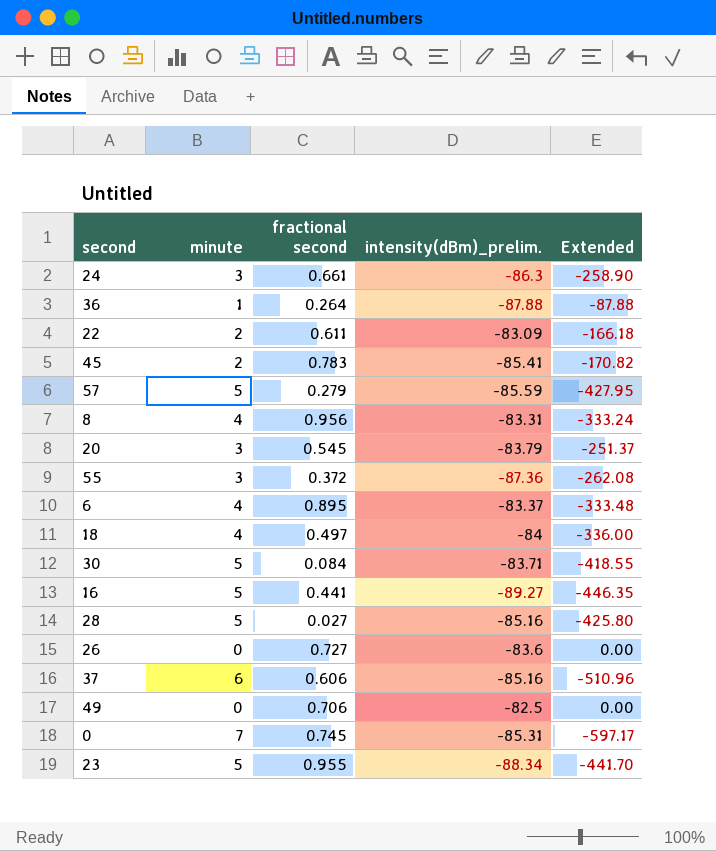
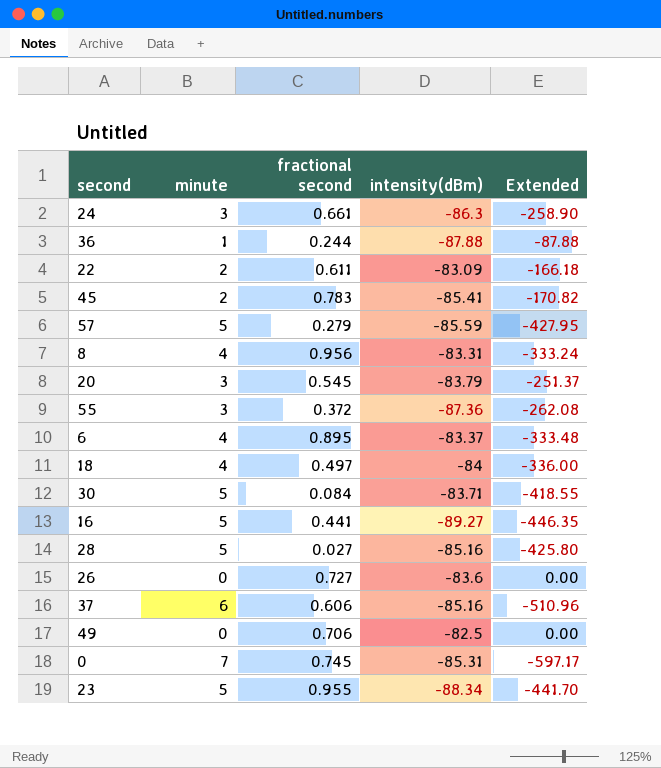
column name: intensity(dBm)_prelim. -> intensity(dBm)
36 | fractional second: 0.264 -> 0.244

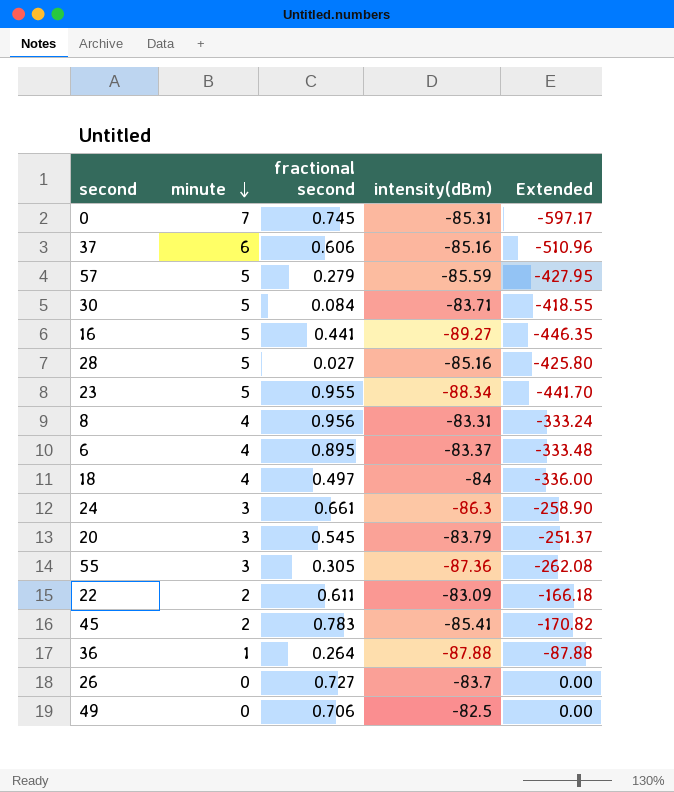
row order: none -> minute descending
55 | fractional second: 0.372 -> 0.305
36 | fractional second: 0.244 -> 0.264
26 | intensity(dBm): -83.6 -> -83.7

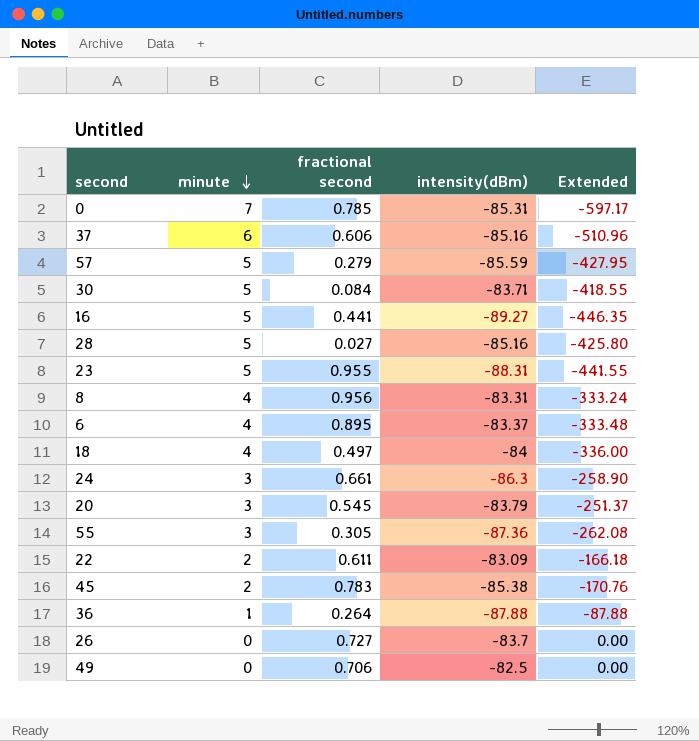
0 | fractional second: 0.745 -> 0.785
23 | intensity(dBm): -88.34 -> -88.31
23 | Extended: -441.70 -> -441.55
45 | intensity(dBm): -85.41 -> -85.38
45 | Extended: -170.82 -> -170.76

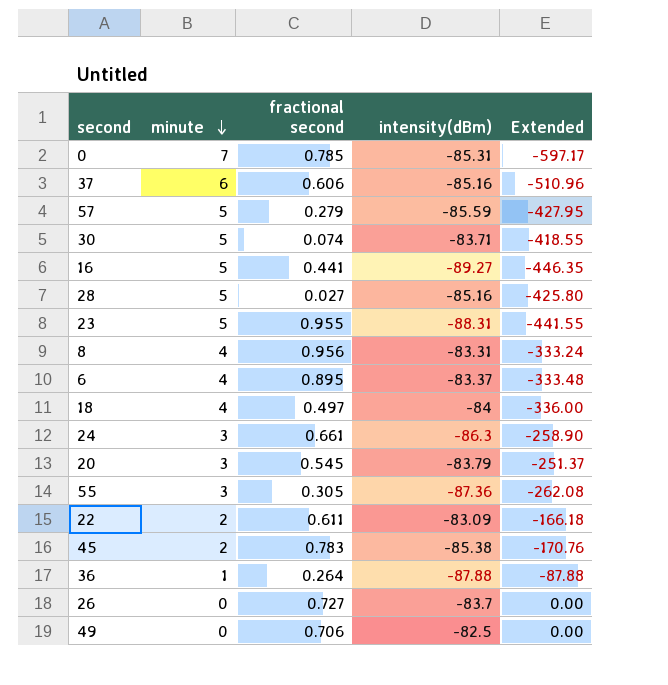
30 | fractional second: 0.084 -> 0.074

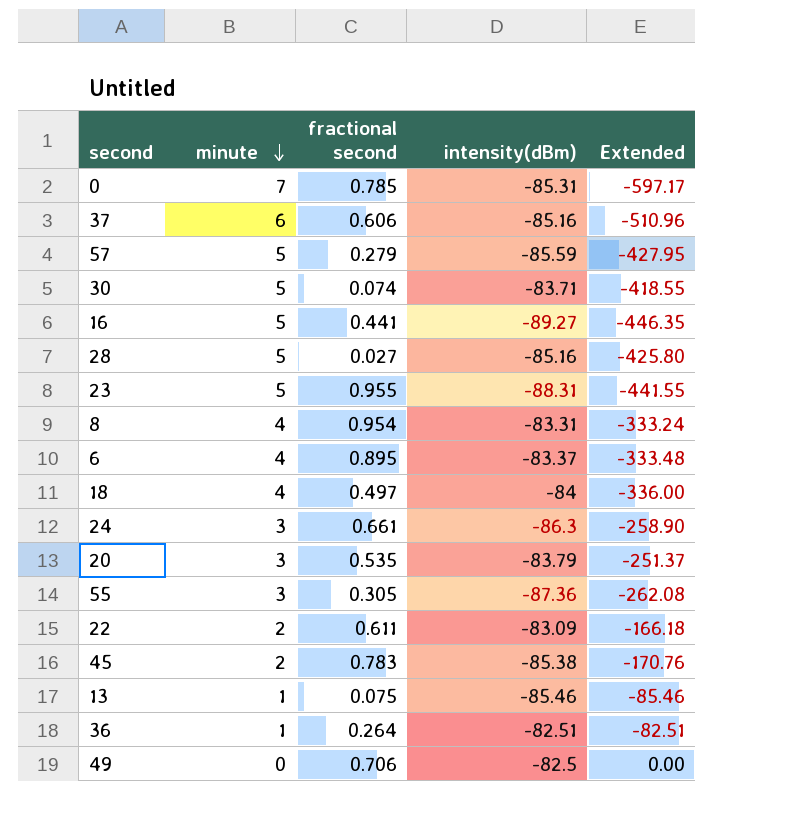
row 26: 0 | 0.727 | -83.7 | 0.00 -> none
8 | fractional second: 0.956 -> 0.954
20 | fractional second: 0.545 -> 0.535
row 13: none -> 1 | 0.075 | -85.46 | -85.46
36 | intensity(dBm): -87.88 -> -82.51
36 | Extended: -87.88 -> -82.51

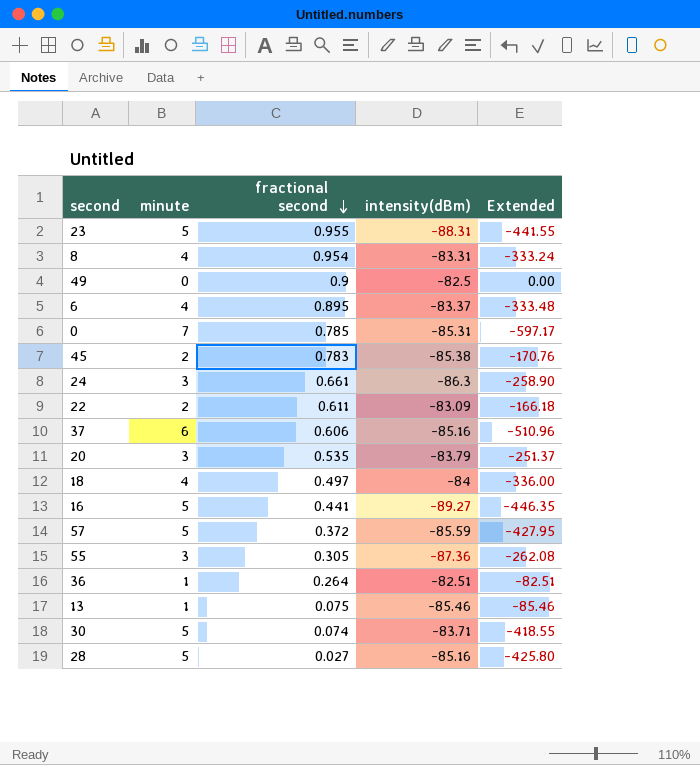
row order: minute descending -> fractional second descending
49 | fractional second: 0.706 -> 0.9
57 | fractional second: 0.279 -> 0.372

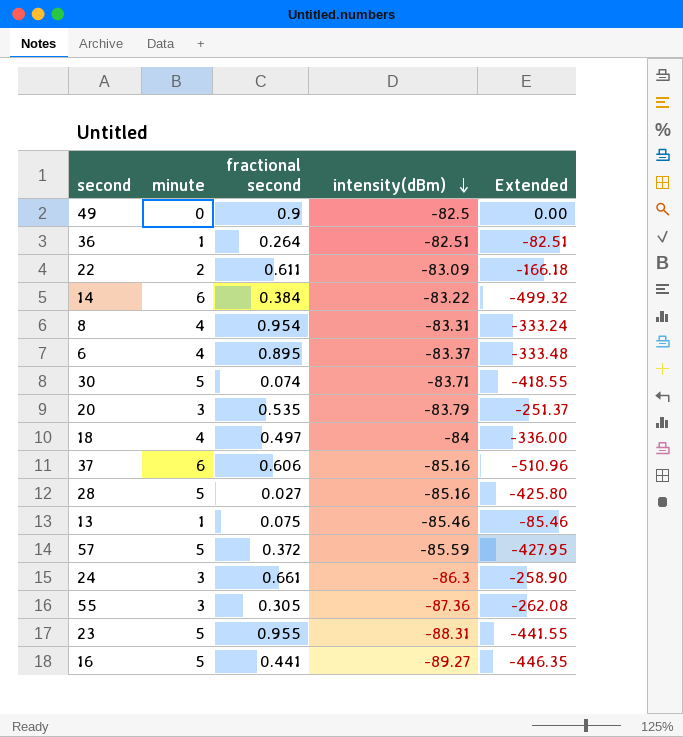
row order: fractional second descending -> intensity(dBm) descending
row 0: 7 | 0.785 | -85.31 | -597.17 -> none
row 45: 2 | 0.783 | -85.38 | -170.76 -> none
row 14: none -> 6 | 0.384 | -83.22 | -499.32

